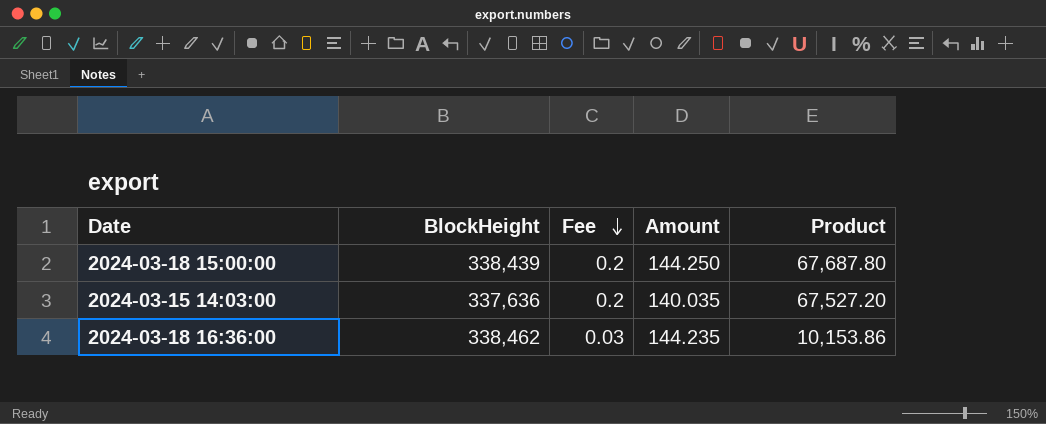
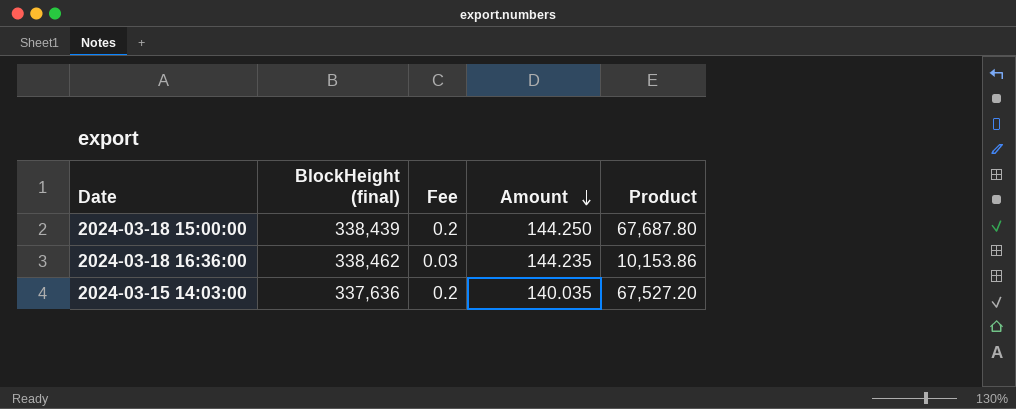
row order: Fee descending -> Amount descending
column name: BlockHeight -> BlockHeight (final)

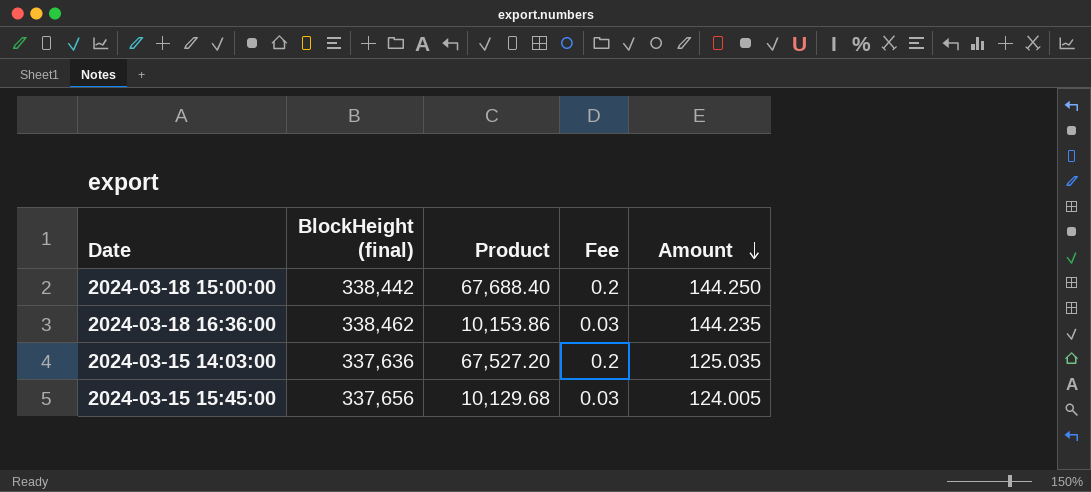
column Product | position: 5 -> 3
2024-03-18 15:00:00 | BlockHeight (final): 338,439 -> 338,442
2024-03-18 15:00:00 | Product: 67,687.80 -> 67,688.40
2024-03-15 14:03:00 | Amount: 140.035 -> 125.035
row 2024-03-15 15:45:00: none -> 337,656 | 10,129.68 | 0.03 | 124.005

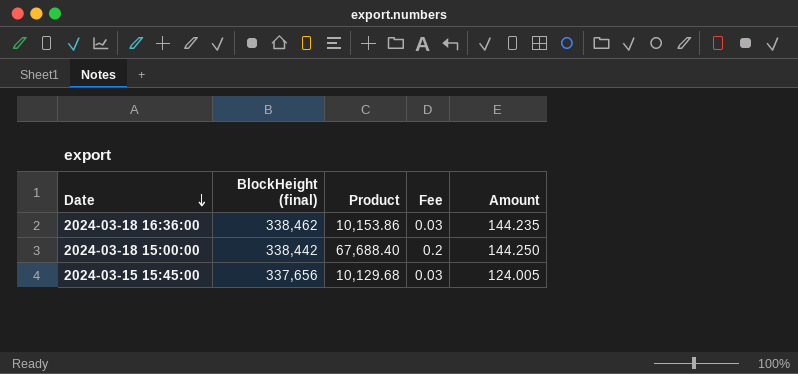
row order: Amount descending -> Date descending
row 2024-03-15 14:03:00: 337,636 | 67,527.20 | 0.2 | 125.035 -> none

